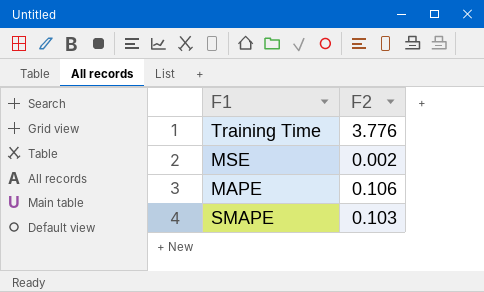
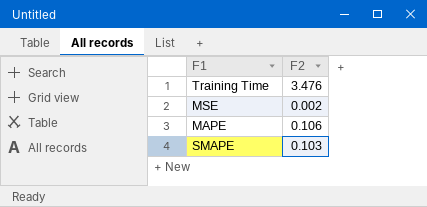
Training Time | F2: 3.776 -> 3.476

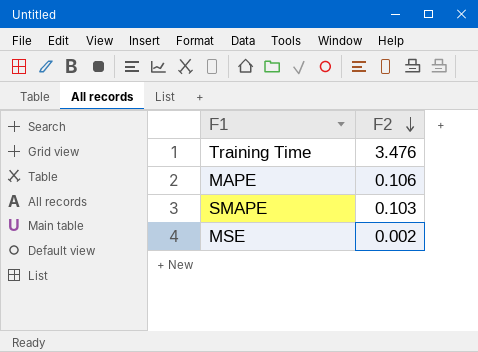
row order: none -> F2 descending

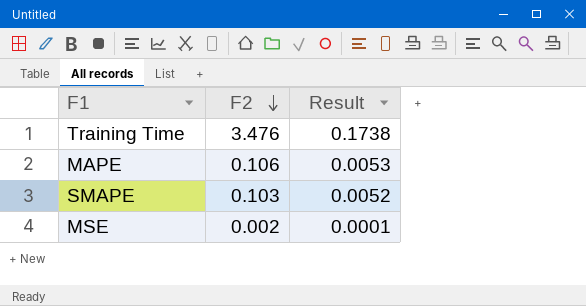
column Result | formula: none -> [F2] * 0.05

